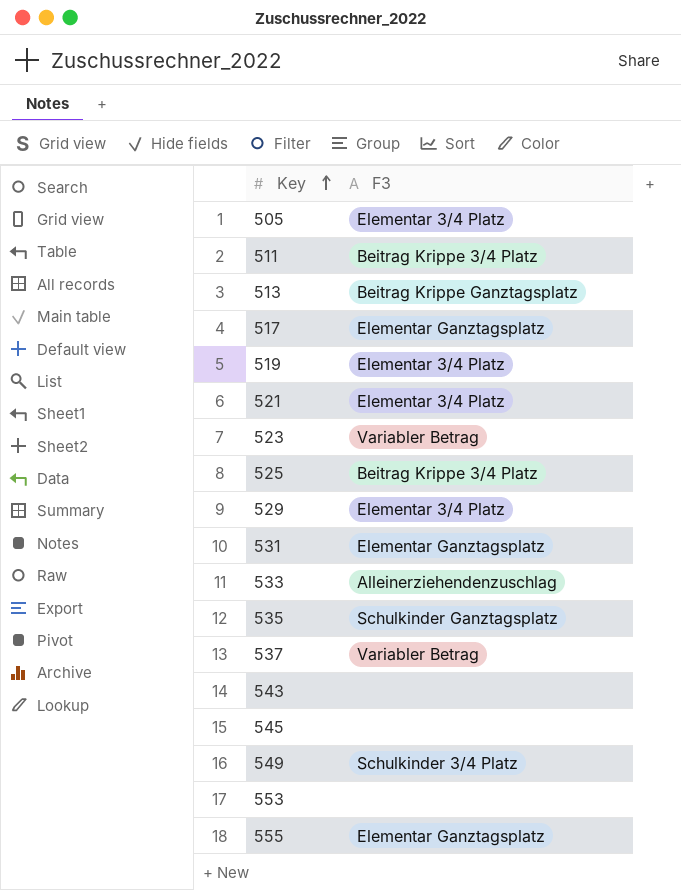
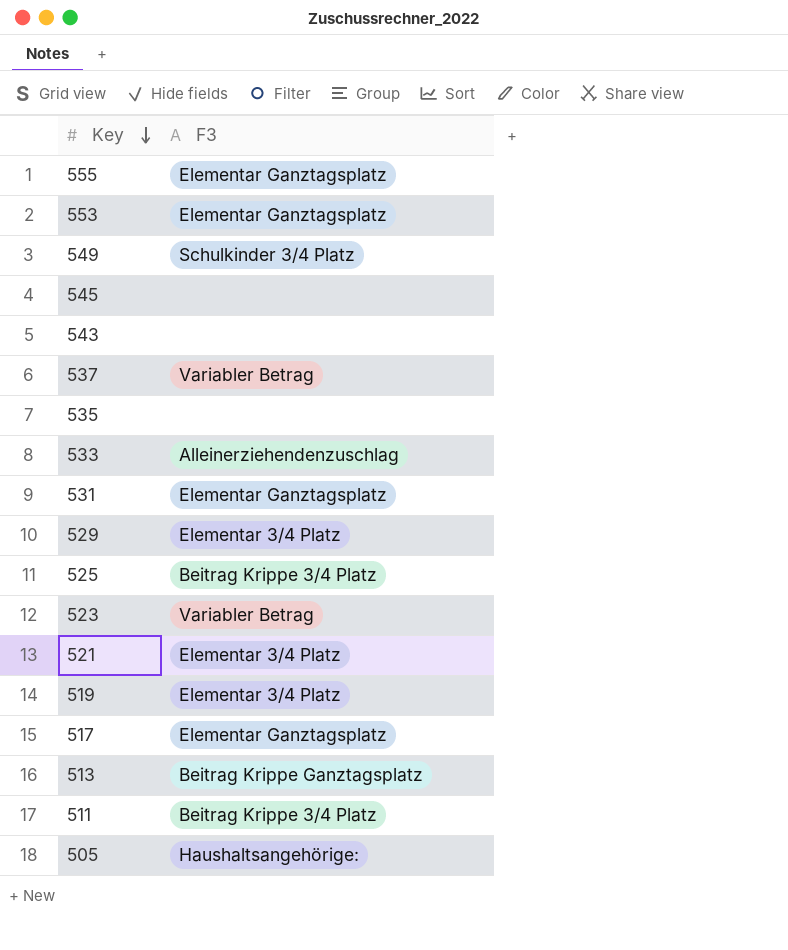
row order: Key ascending -> Key descending
553 | F3: none -> Elementar Ganztagsplatz
535 | F3: Schulkinder Ganztagsplatz -> none
505 | F3: Elementar 3/4 Platz -> Haushaltsangehörige:

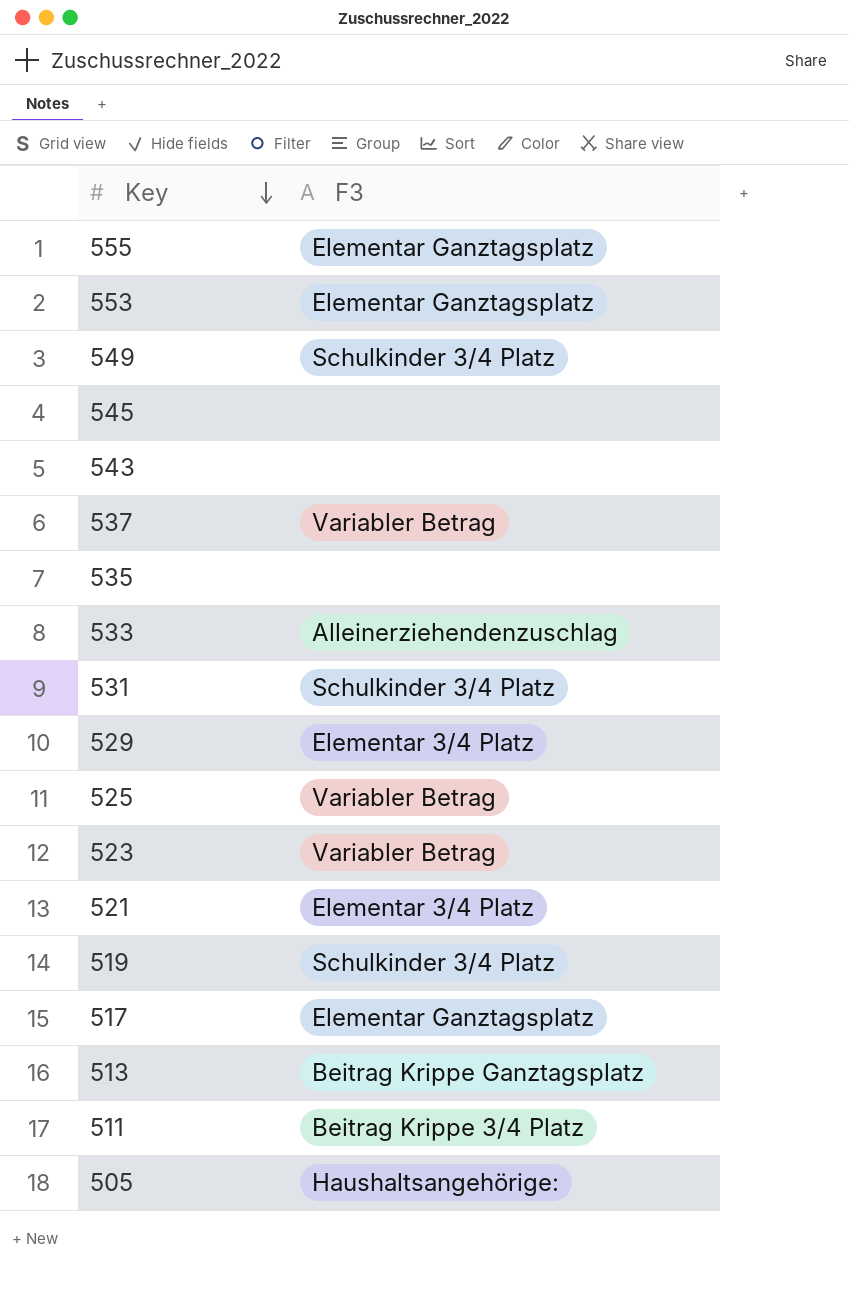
531 | F3: Elementar Ganztagsplatz -> Schulkinder 3/4 Platz
525 | F3: Beitrag Krippe 3/4 Platz -> Variabler Betrag
519 | F3: Elementar 3/4 Platz -> Schulkinder 3/4 Platz

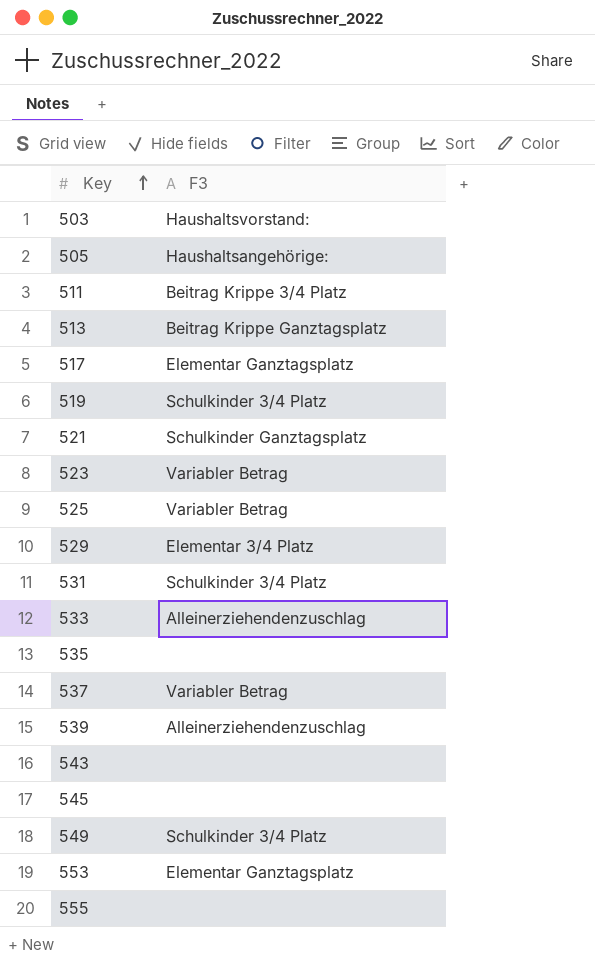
row order: Key descending -> Key ascending
row 503: none -> Haushaltsvorstand:
521 | F3: Elementar 3/4 Platz -> Schulkinder Ganztagsplatz
row 539: none -> Alleinerziehendenzuschlag
555 | F3: Elementar Ganztagsplatz -> none

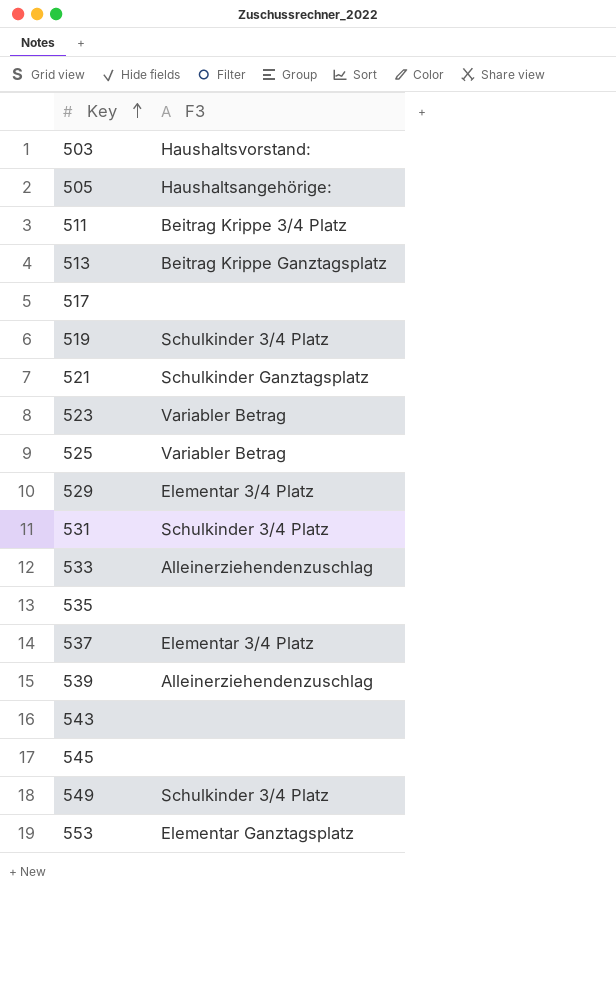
row 555: none -> none
517 | F3: Elementar Ganztagsplatz -> none
537 | F3: Variabler Betrag -> Elementar 3/4 Platz

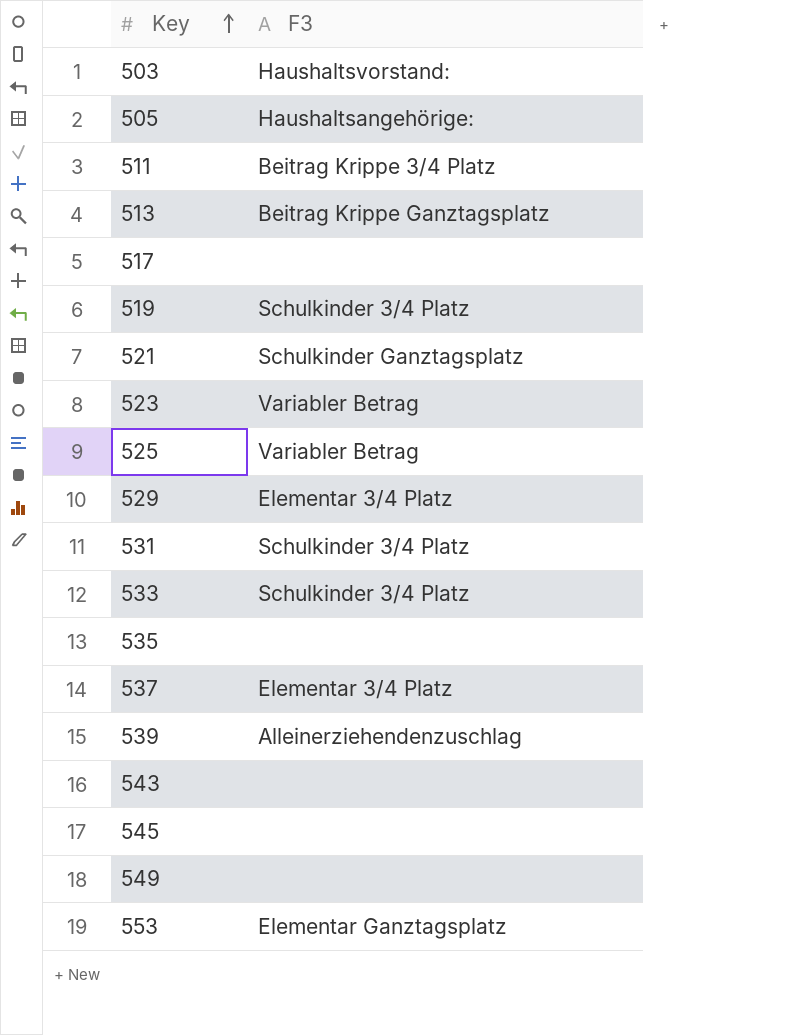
533 | F3: Alleinerziehendenzuschlag -> Schulkinder 3/4 Platz
549 | F3: Schulkinder 3/4 Platz -> none

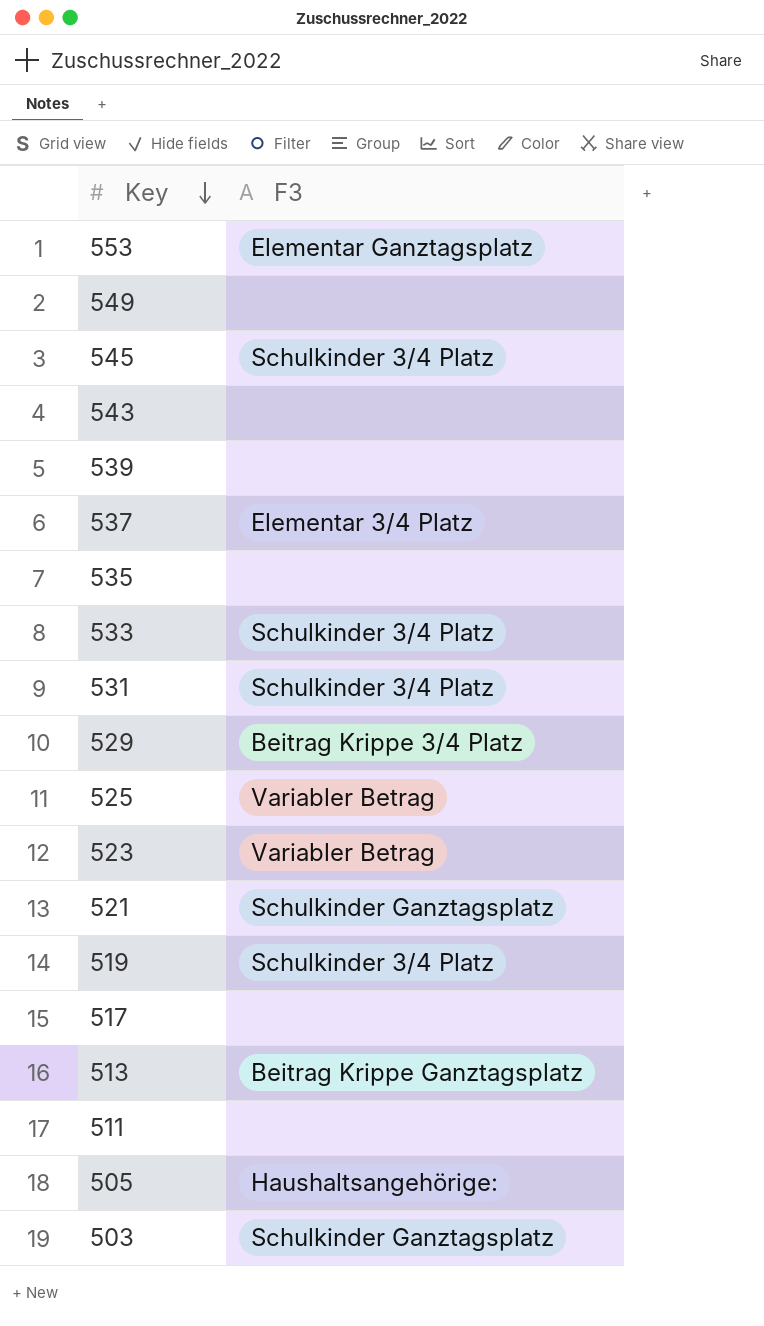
row order: Key ascending -> Key descending
545 | F3: none -> Schulkinder 3/4 Platz
539 | F3: Alleinerziehendenzuschlag -> none
529 | F3: Elementar 3/4 Platz -> Beitrag Krippe 3/4 Platz
511 | F3: Beitrag Krippe 3/4 Platz -> none
503 | F3: Haushaltsvorstand: -> Schulkinder Ganztagsplatz

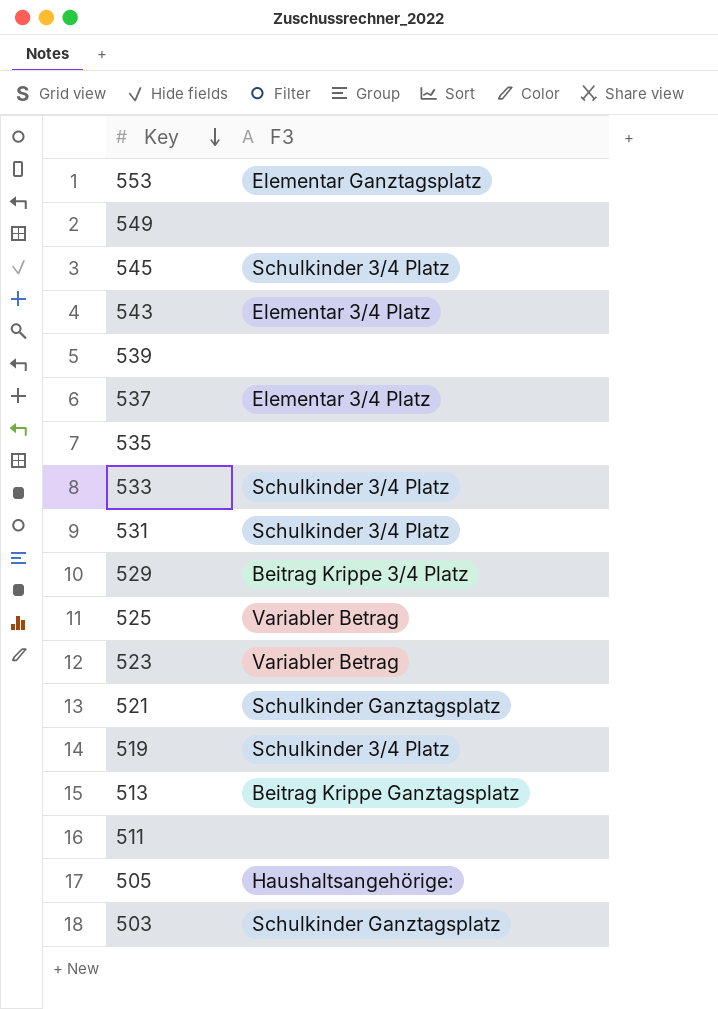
row 517: none -> none
543 | F3: none -> Elementar 3/4 Platz

